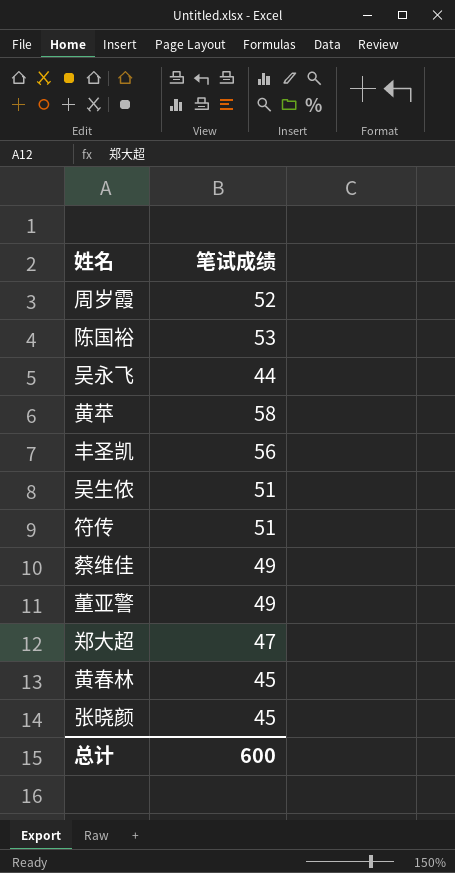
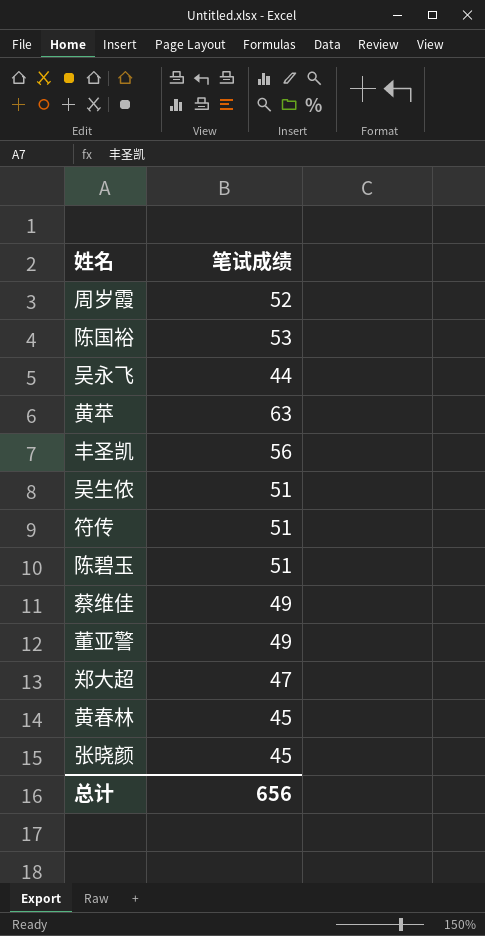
黄苹 | 笔试成绩: 58 -> 63
row 陈碧玉: none -> 51
总计 | 笔试成绩: 600 -> 656

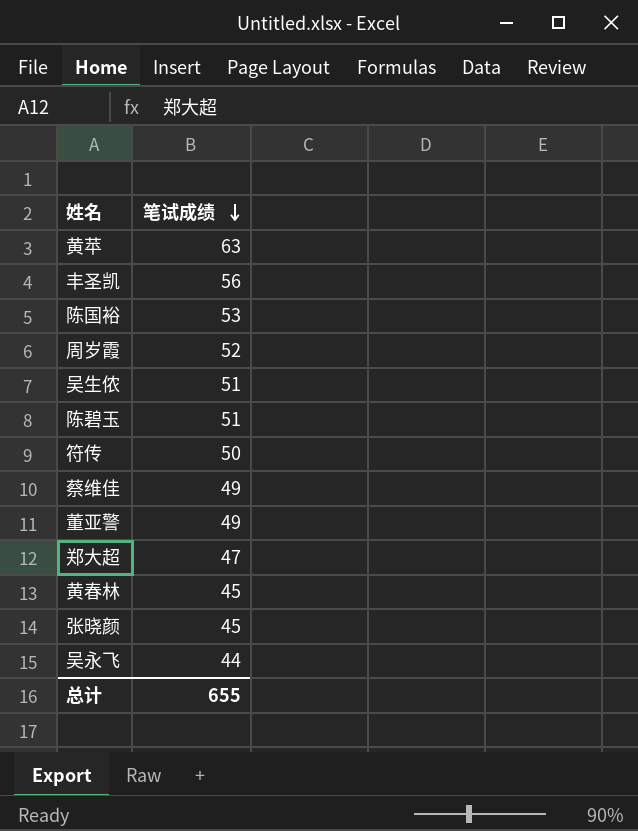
row order: none -> 笔试成绩 descending
符传 | 笔试成绩: 51 -> 50
总计 | 笔试成绩: 656 -> 655

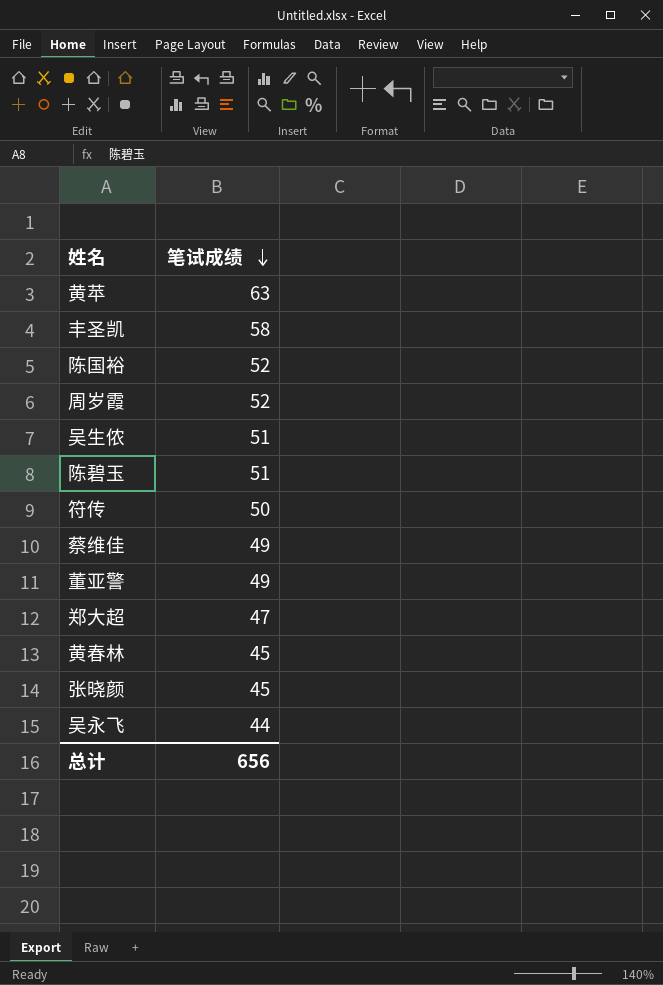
丰圣凯 | 笔试成绩: 56 -> 58
陈国裕 | 笔试成绩: 53 -> 52
总计 | 笔试成绩: 655 -> 656

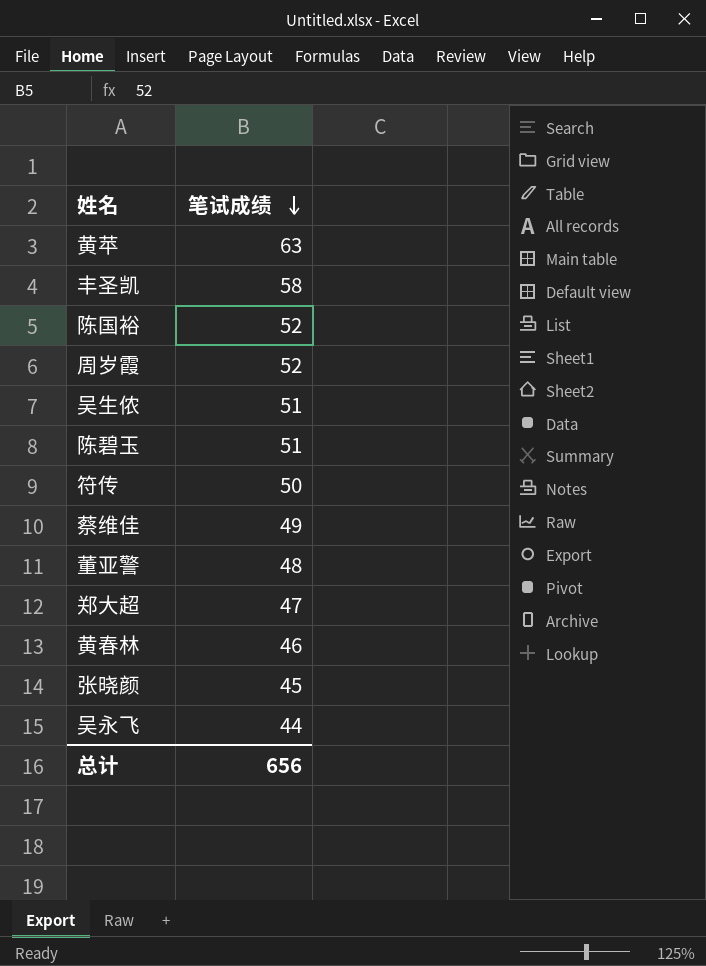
董亚警 | 笔试成绩: 49 -> 48
黄春林 | 笔试成绩: 45 -> 46

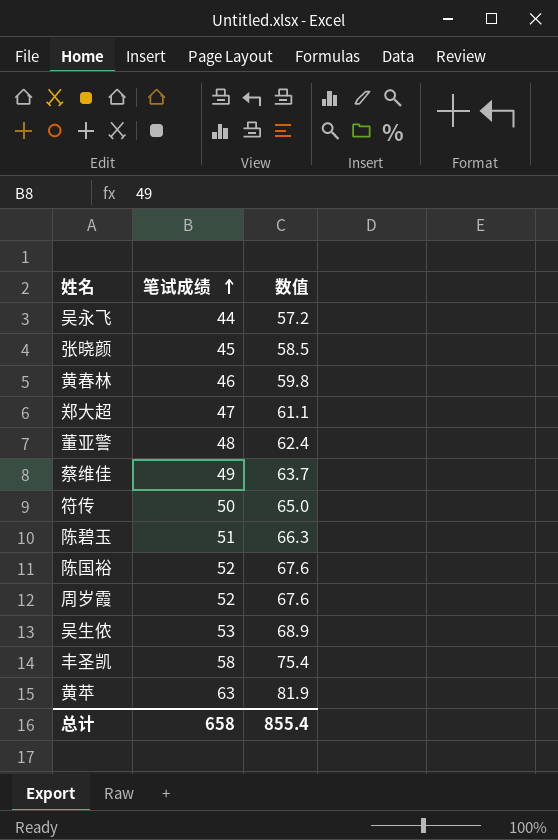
row order: 笔试成绩 descending -> 笔试成绩 ascending
column 数值 | formula: none -> [笔试成绩] * 1.3
吴生侬 | 笔试成绩: 51 -> 53
总计 | 笔试成绩: 656 -> 658

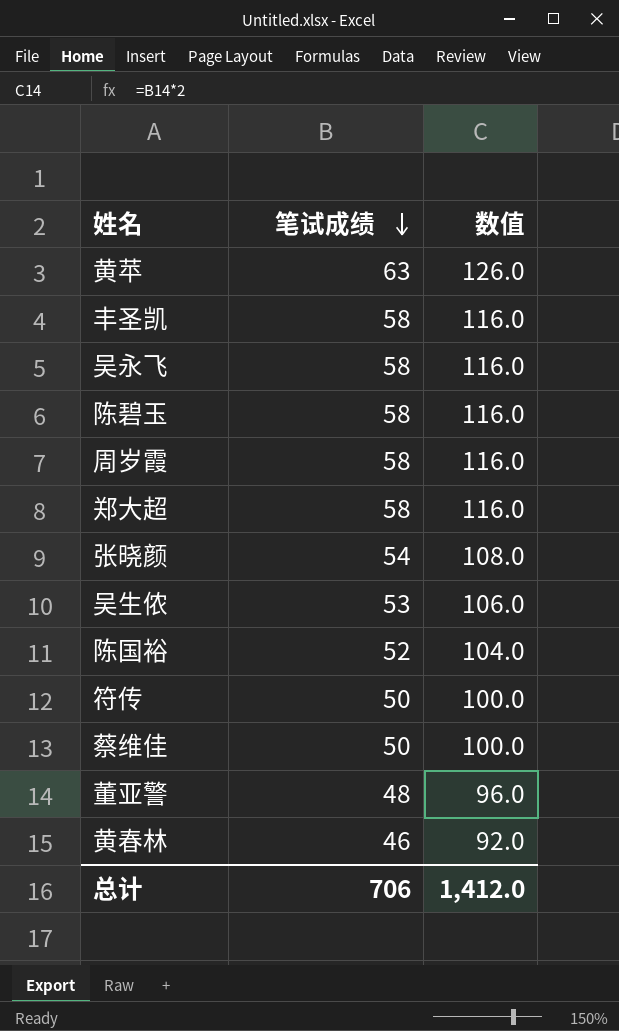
row order: 笔试成绩 ascending -> 笔试成绩 descending
column 数值 | formula: [笔试成绩] * 1.3 -> [笔试成绩] * 2
吴永飞 | 笔试成绩: 44 -> 58
陈碧玉 | 笔试成绩: 51 -> 58
周岁霞 | 笔试成绩: 52 -> 58
郑大超 | 笔试成绩: 47 -> 58
张晓颜 | 笔试成绩: 45 -> 54
蔡维佳 | 笔试成绩: 49 -> 50
总计 | 笔试成绩: 658 -> 706
总计 | 数值: 855.4 -> 1,412.0

